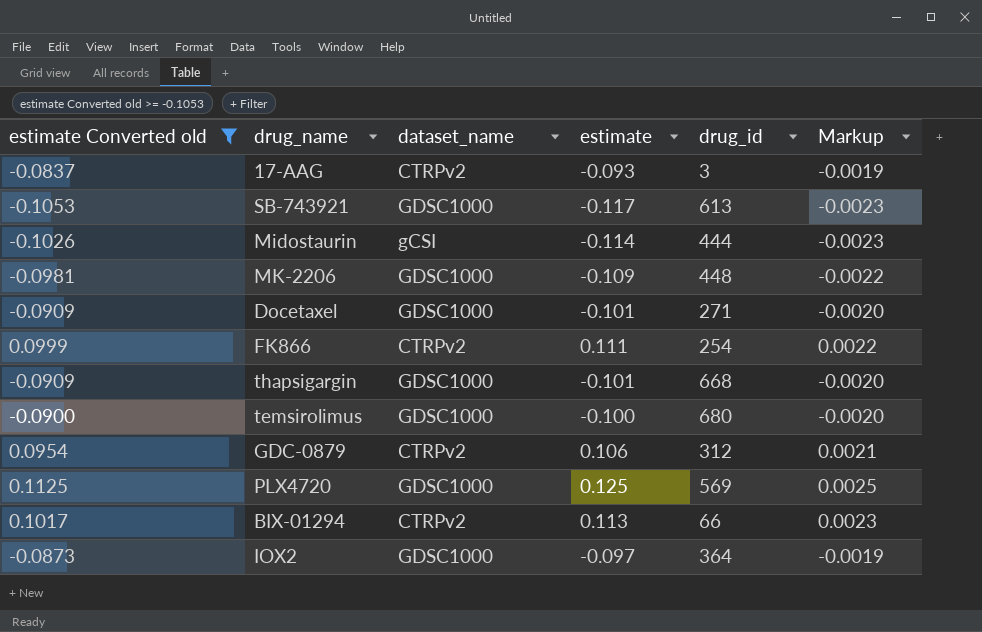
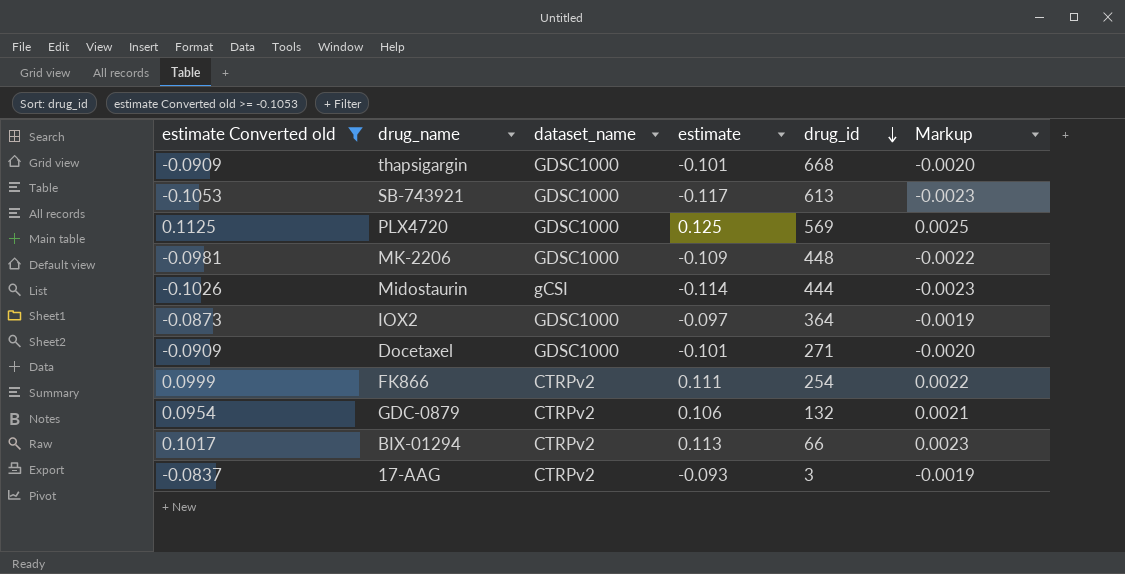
row order: none -> drug_id descending
row temsirolimus: -0.0900 | GDSC1000 | -0.100 | 680 | -0.0020 -> none
GDC-0879 | drug_id: 312 -> 132

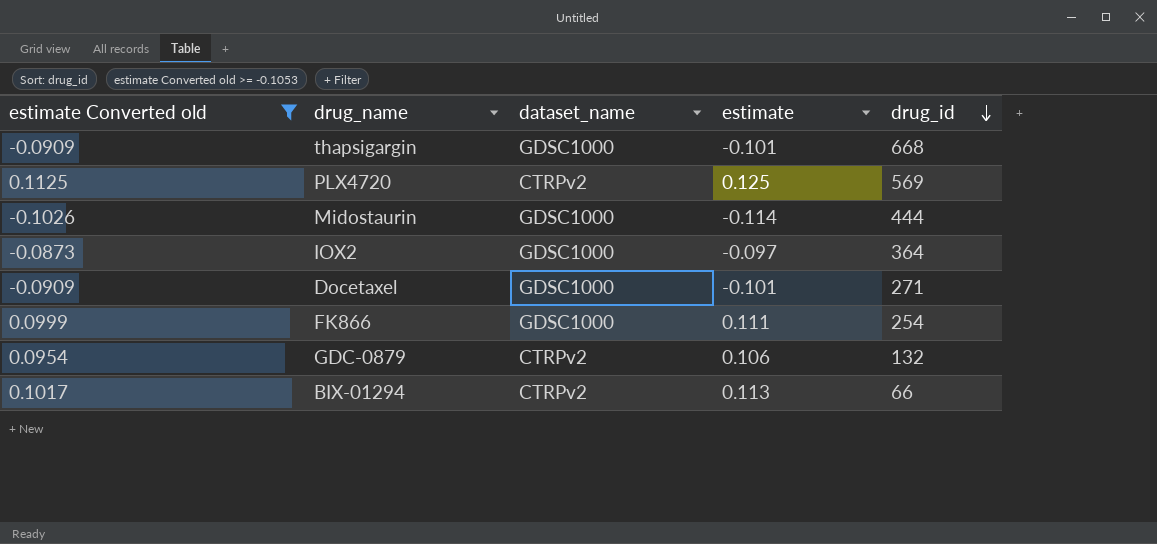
column Markup | formula: [estimate] * 0.02 -> none
row SB-743921: -0.1053 | GDSC1000 | -0.117 | 613 | -0.0023 -> none
row MK-2206: -0.0981 | GDSC1000 | -0.109 | 448 | -0.0022 -> none
row 17-AAG: -0.0837 | CTRPv2 | -0.093 | 3 | -0.0019 -> none
PLX4720 | dataset_name: GDSC1000 -> CTRPv2
Midostaurin | dataset_name: gCSI -> GDSC1000
FK866 | dataset_name: CTRPv2 -> GDSC1000

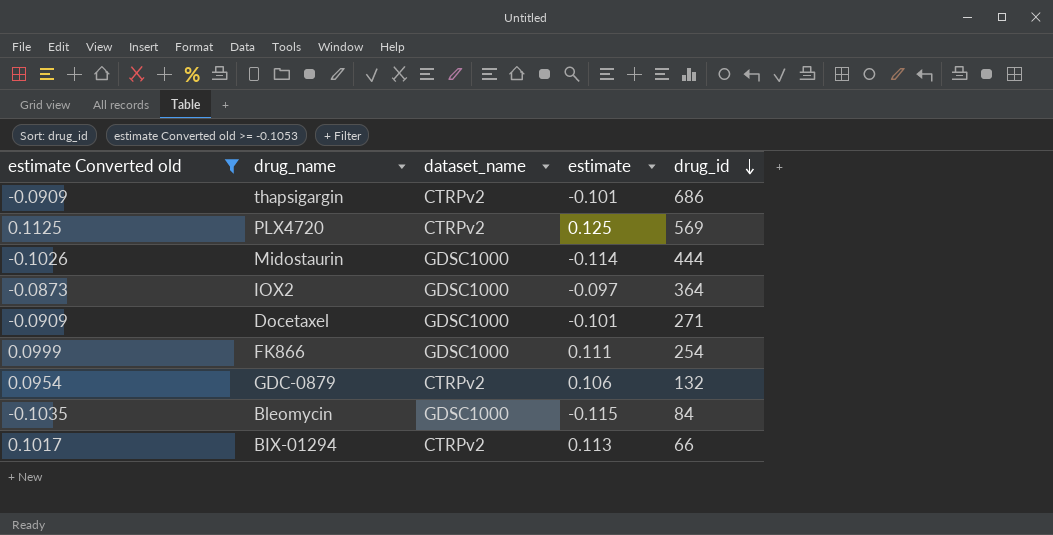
thapsigargin | dataset_name: GDSC1000 -> CTRPv2
thapsigargin | drug_id: 668 -> 686
row Bleomycin: none -> -0.1035 | GDSC1000 | -0.115 | 84

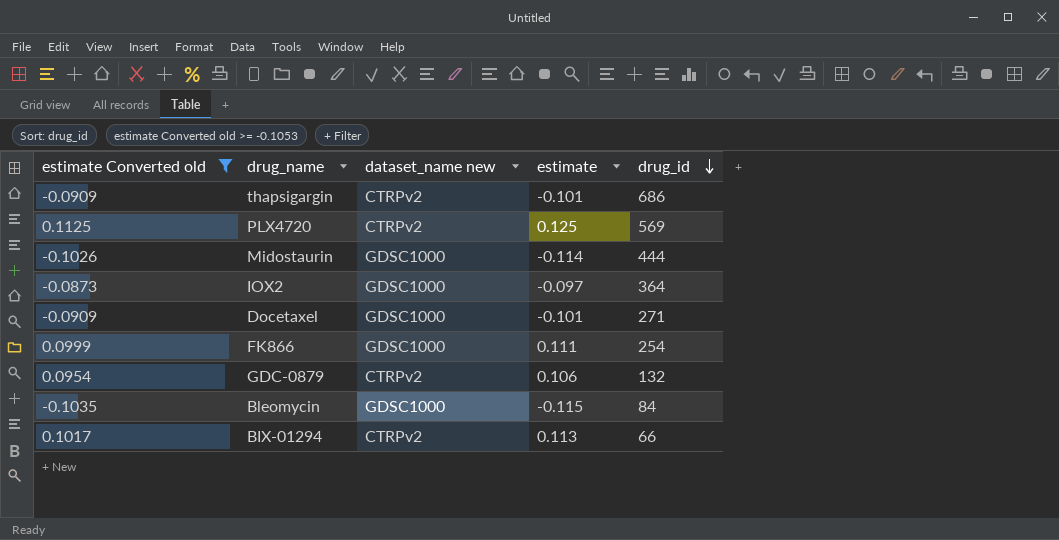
column name: dataset_name -> dataset_name new

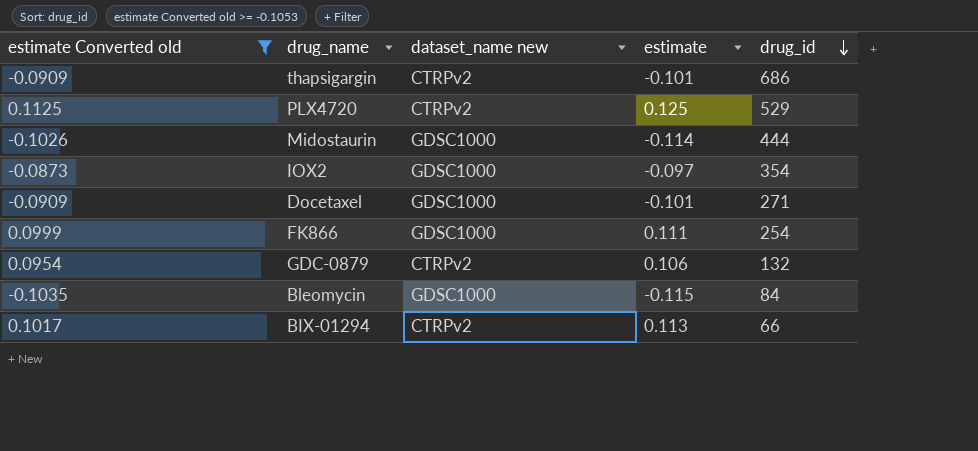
PLX4720 | drug_id: 569 -> 529
IOX2 | drug_id: 364 -> 354

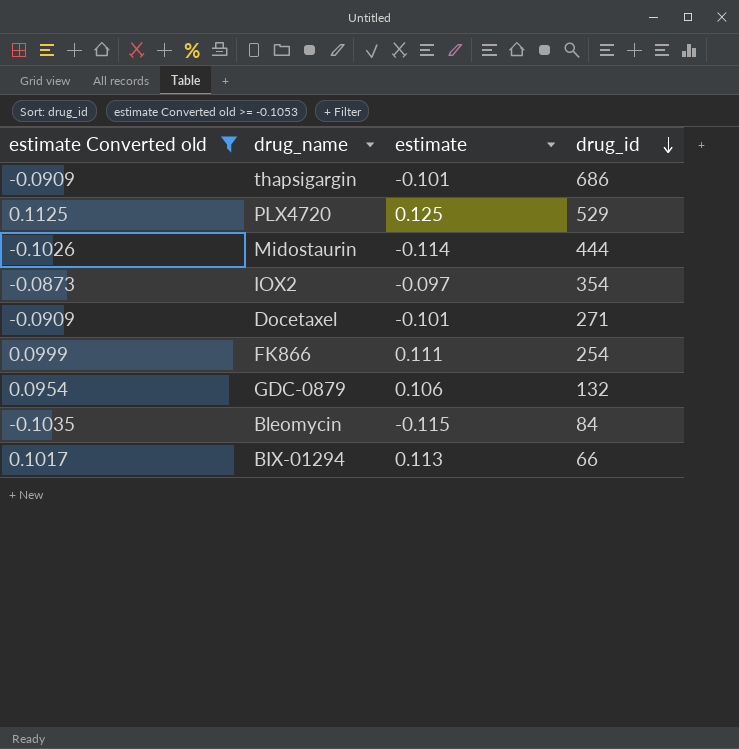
column dataset_name new | position: 3 -> none

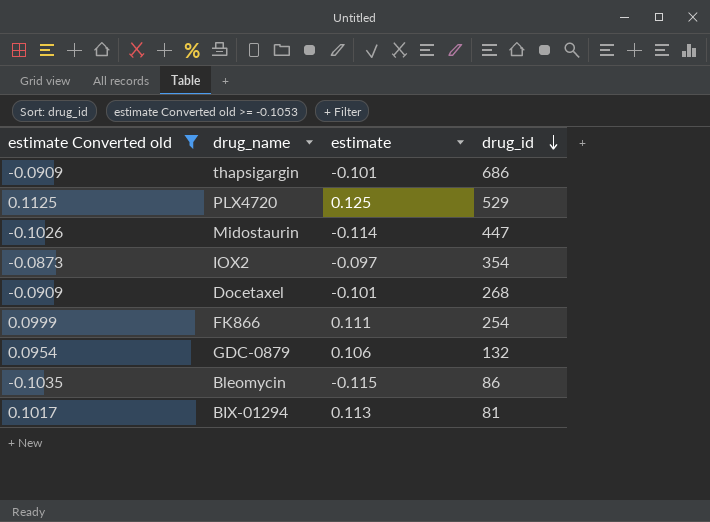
Midostaurin | drug_id: 444 -> 447
Docetaxel | drug_id: 271 -> 268
Bleomycin | drug_id: 84 -> 86
BIX-01294 | drug_id: 66 -> 81

